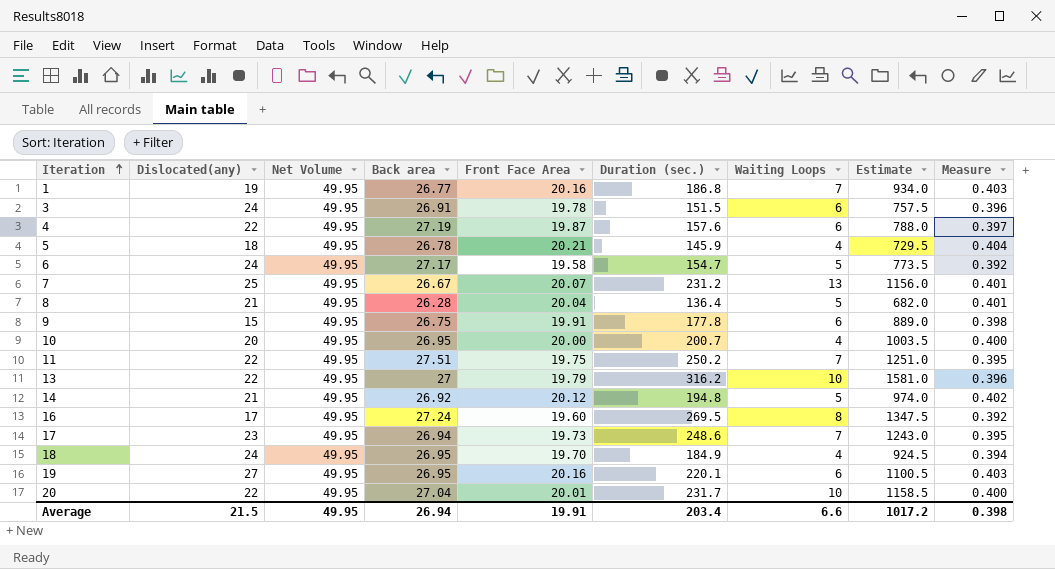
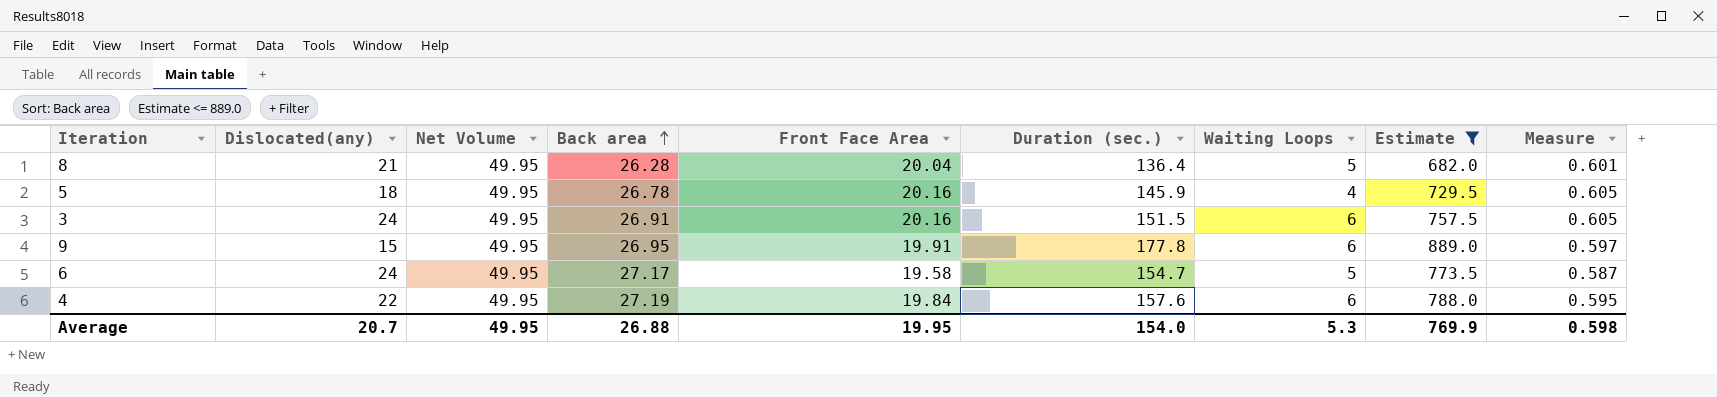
filter: none -> Estimate <= 889.0
row order: Iteration ascending -> Back area ascending
column Measure | formula: [Front Face Area] * 0.02 -> [Front Face Area] * 0.03
5 | Front Face Area: 20.21 -> 20.16
3 | Front Face Area: 19.78 -> 20.16
9 | Back area: 26.75 -> 26.95
4 | Front Face Area: 19.87 -> 19.84
Average | Dislocated(any): 21.5 -> 20.7
Average | Back area: 26.94 -> 26.88
Average | Front Face Area: 19.91 -> 19.95
Average | Duration (sec.): 203.4 -> 154.0
Average | Waiting Loops: 6.6 -> 5.3
Average | Estimate: 1017.2 -> 769.9
Average | Measure: 0.398 -> 0.598

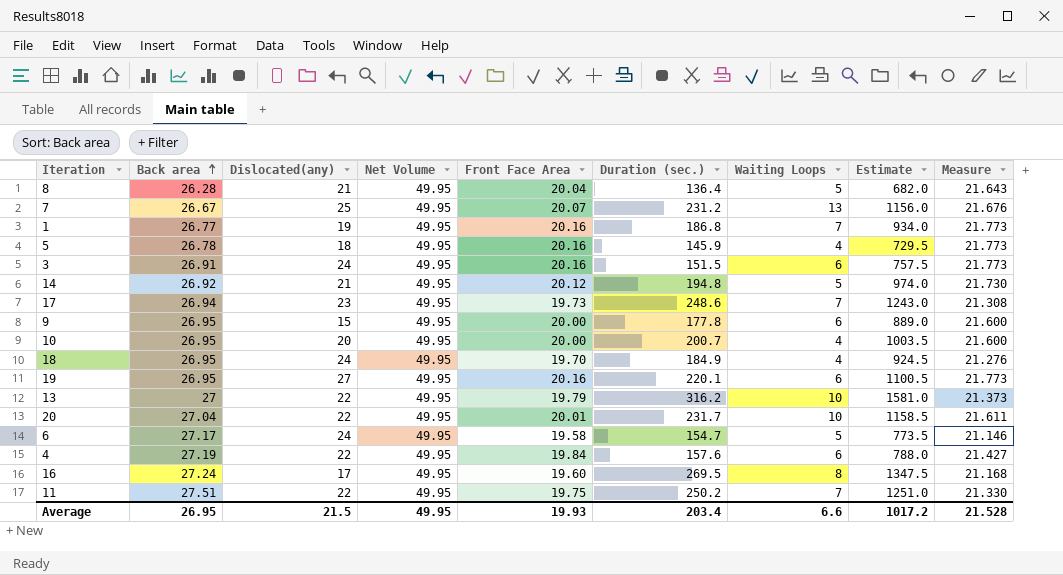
filter: Estimate <= 889.0 -> none
column Back area | position: 4 -> 2
column Measure | formula: [Front Face Area] * 0.03 -> [Front Face Area] * 1.08
9 | Front Face Area: 19.91 -> 20.00
Average | Back area: 26.88 -> 26.95
Average | Dislocated(any): 20.7 -> 21.5
Average | Front Face Area: 19.95 -> 19.93
Average | Duration (sec.): 154.0 -> 203.4
Average | Waiting Loops: 5.3 -> 6.6
Average | Estimate: 769.9 -> 1017.2
Average | Measure: 0.598 -> 21.528

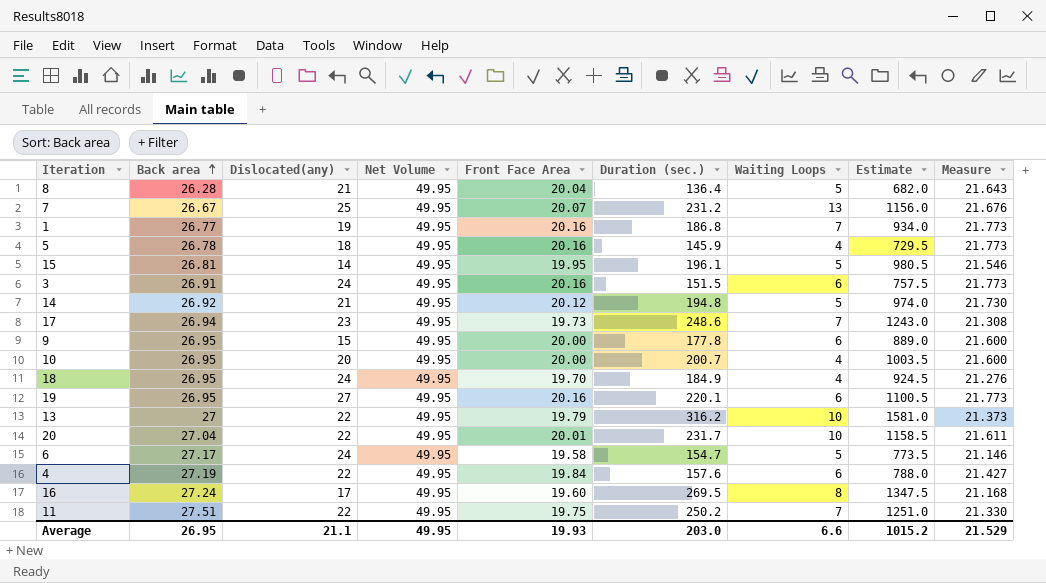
row 15: none -> 26.81 | 14 | 49.95 | 19.95 | 196.1 | 5 | 980.5 | 21.546
Average | Dislocated(any): 21.5 -> 21.1
Average | Duration (sec.): 203.4 -> 203.0
Average | Estimate: 1017.2 -> 1015.2
Average | Measure: 21.528 -> 21.529

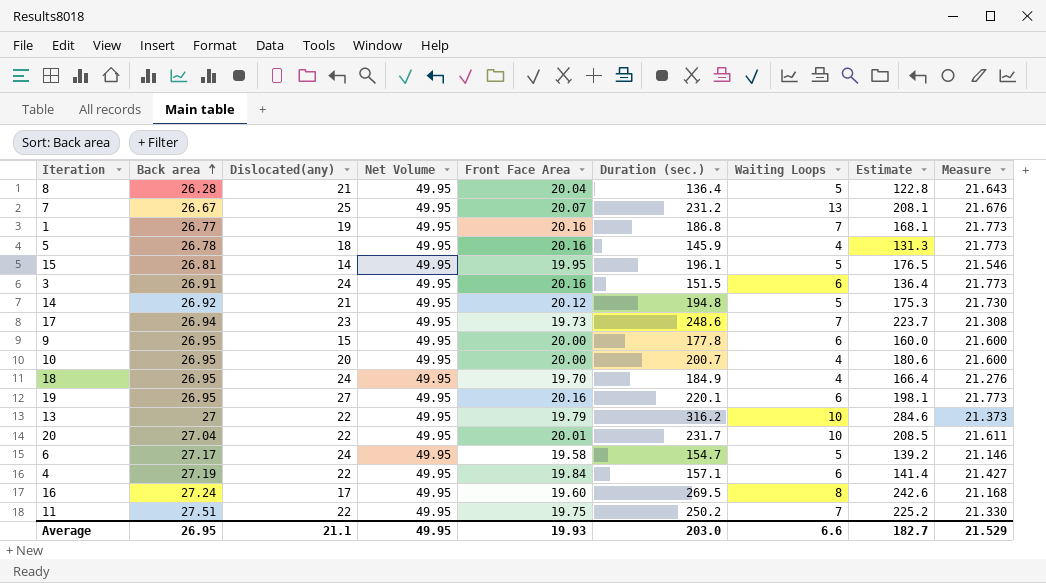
column Estimate | formula: [Duration (sec.)] * 5 -> [Duration (sec.)] * 0.9
4 | Duration (sec.): 157.6 -> 157.1
Average | Estimate: 1015.2 -> 182.7

